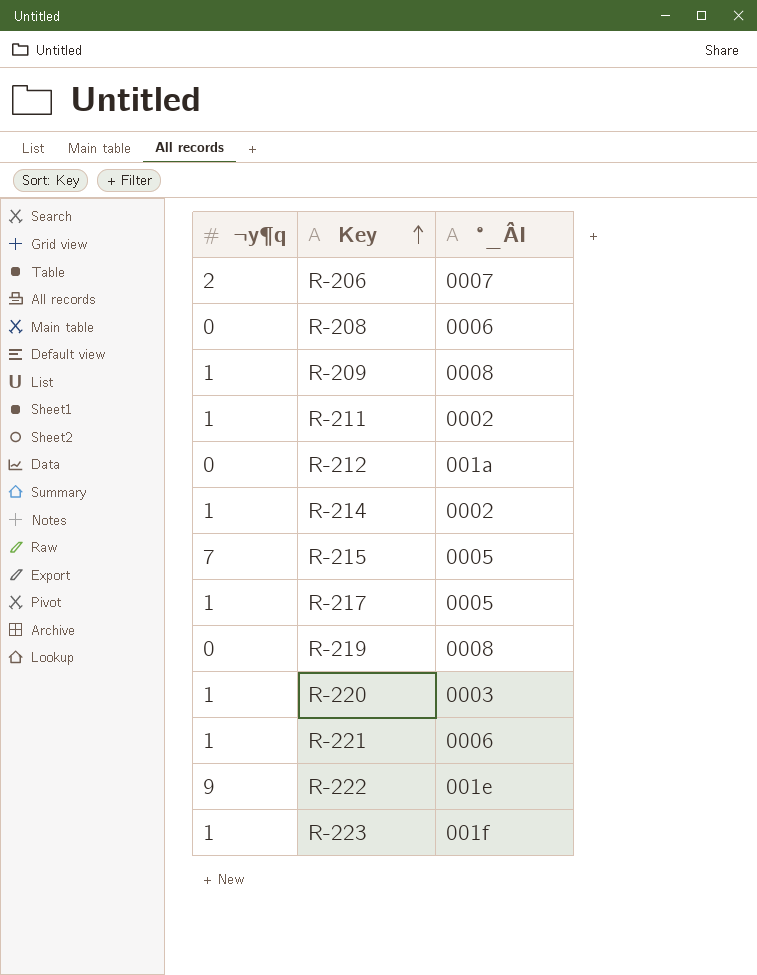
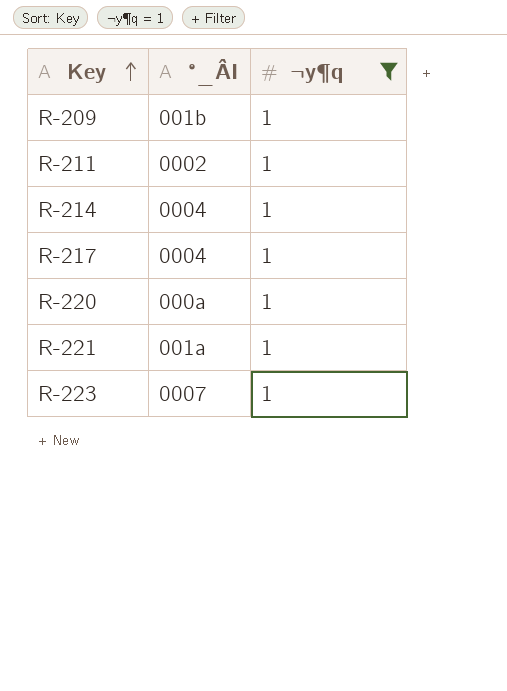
filter: none -> ¬y¶q = 1
column ¬y¶q | position: 1 -> 3
R-209 | °_ÂI: 0008 -> 001b
R-214 | °_ÂI: 0002 -> 0004
R-217 | °_ÂI: 0005 -> 0004
R-220 | °_ÂI: 0003 -> 000a
R-221 | °_ÂI: 0006 -> 001a
R-223 | °_ÂI: 001f -> 0007

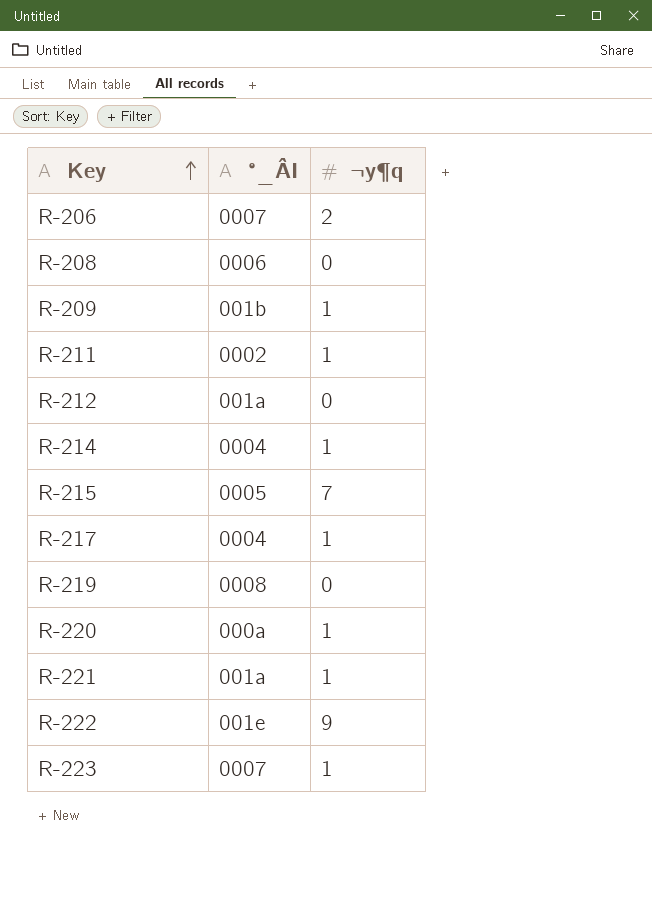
filter: ¬y¶q = 1 -> none

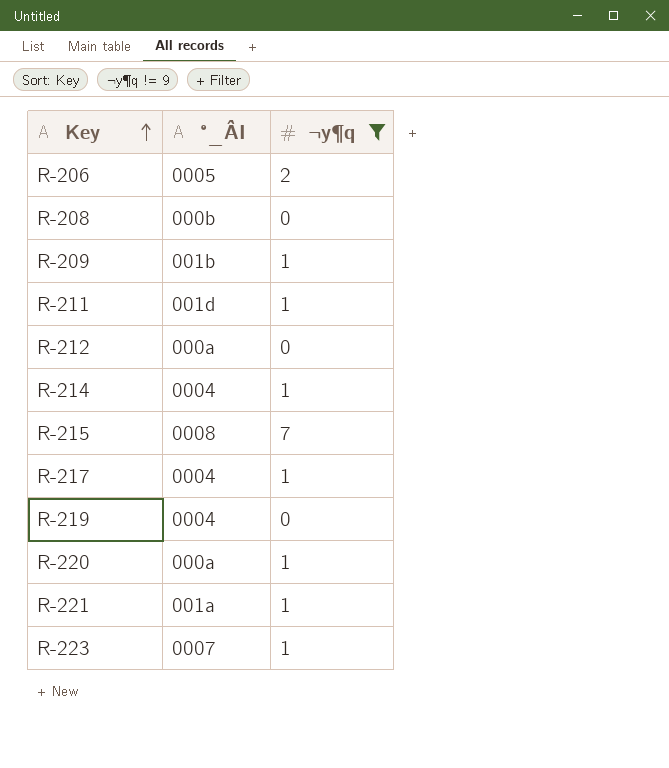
filter: none -> ¬y¶q != 9
R-206 | °_ÂI: 0007 -> 0005
R-208 | °_ÂI: 0006 -> 000b
R-211 | °_ÂI: 0002 -> 001d
R-212 | °_ÂI: 001a -> 000a
R-215 | °_ÂI: 0005 -> 0008
R-219 | °_ÂI: 0008 -> 0004

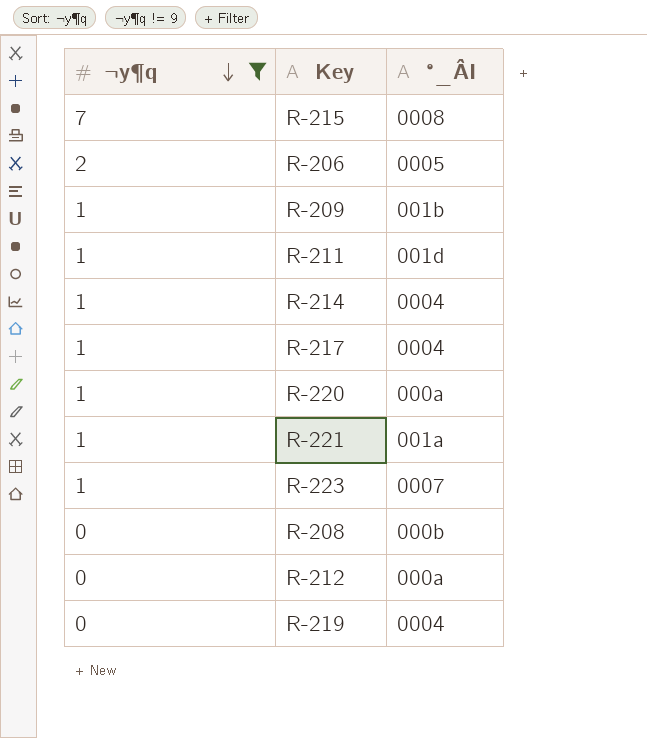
row order: Key ascending -> ¬y¶q descending
column ¬y¶q | position: 3 -> 1

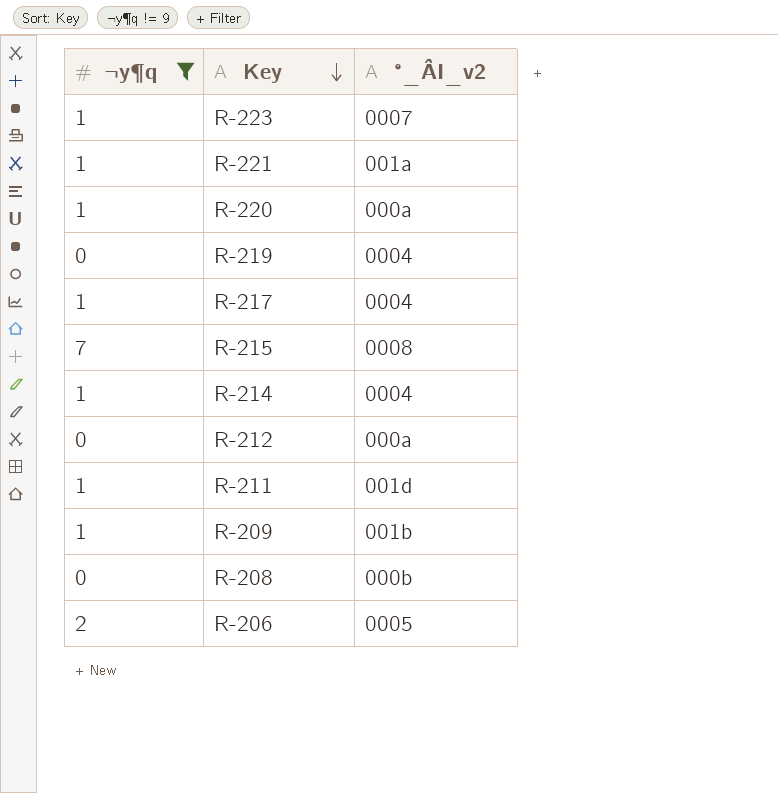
row order: ¬y¶q descending -> Key descending
column name: °_ÂI -> °_ÂI_v2

